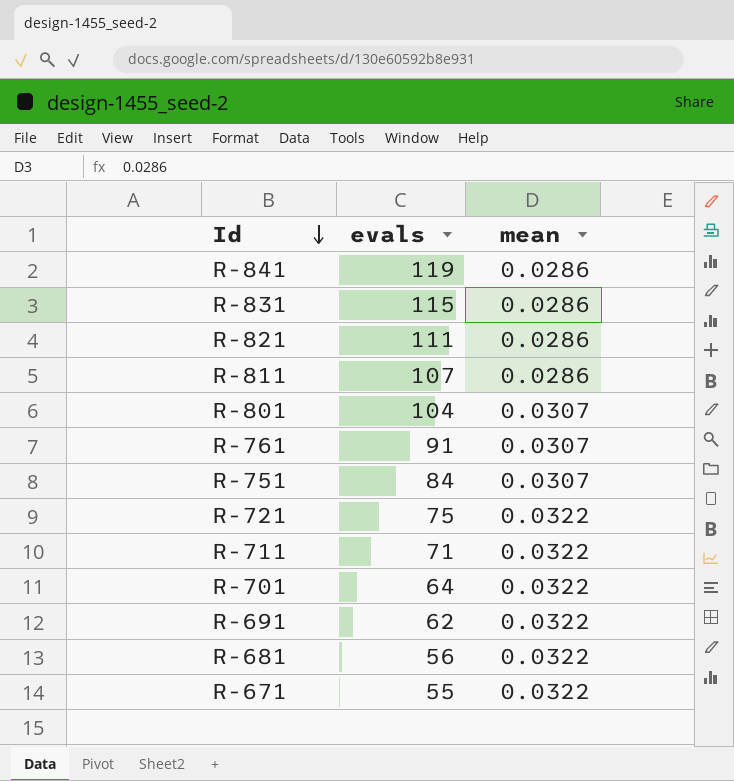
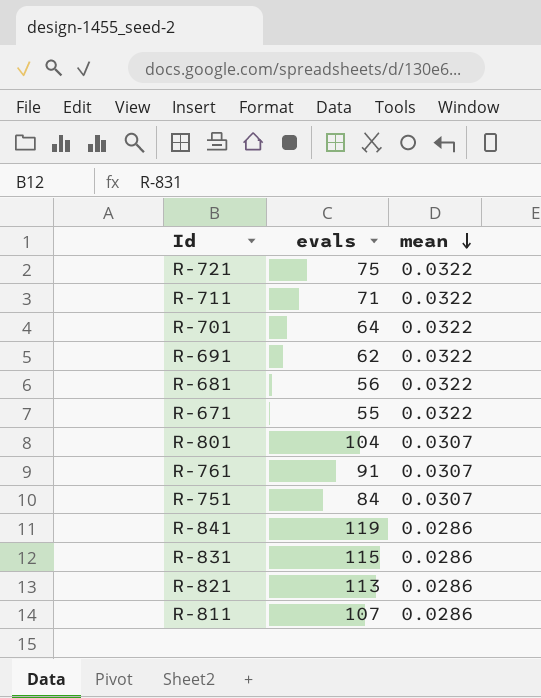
row order: Id descending -> mean descending
R-821 | evals: 111 -> 113

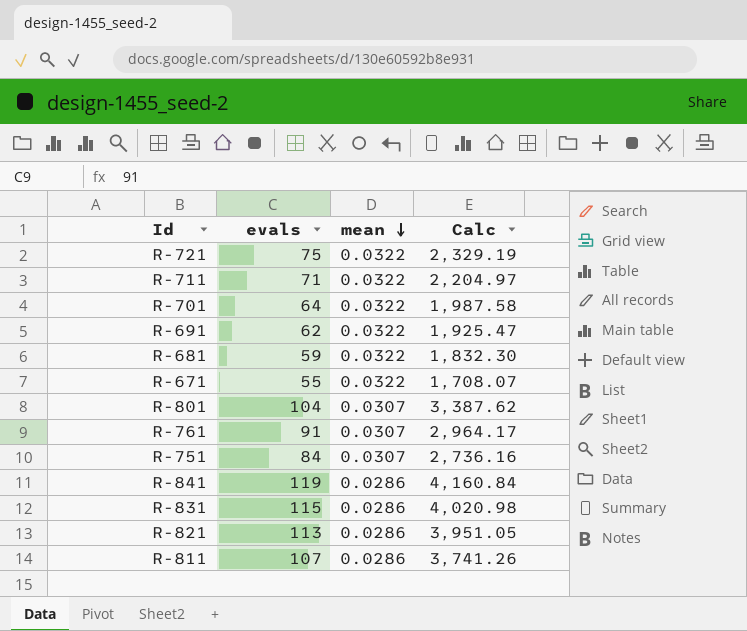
column Calc | formula: none -> [evals] / [mean]
R-681 | evals: 56 -> 59

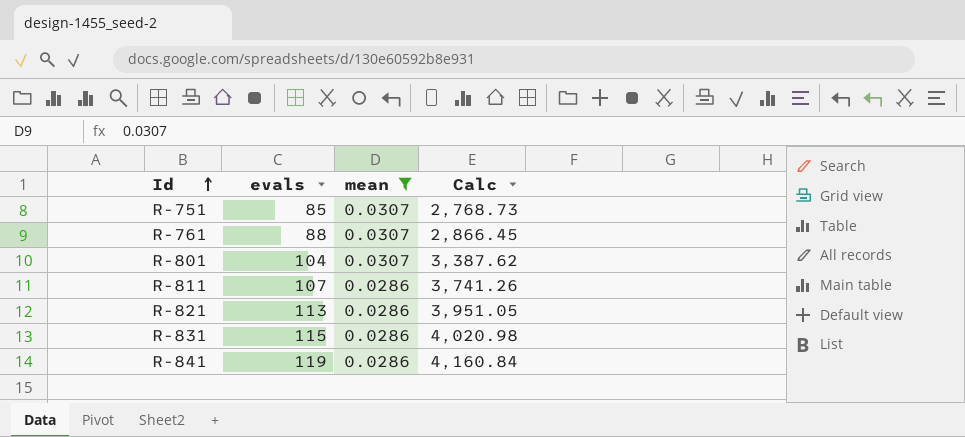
filter: none -> mean != 0.0322
row order: mean descending -> Id ascending
R-751 | evals: 84 -> 85
R-751 | Calc: 2,736.16 -> 2,768.73
R-761 | evals: 91 -> 88
R-761 | Calc: 2,964.17 -> 2,866.45

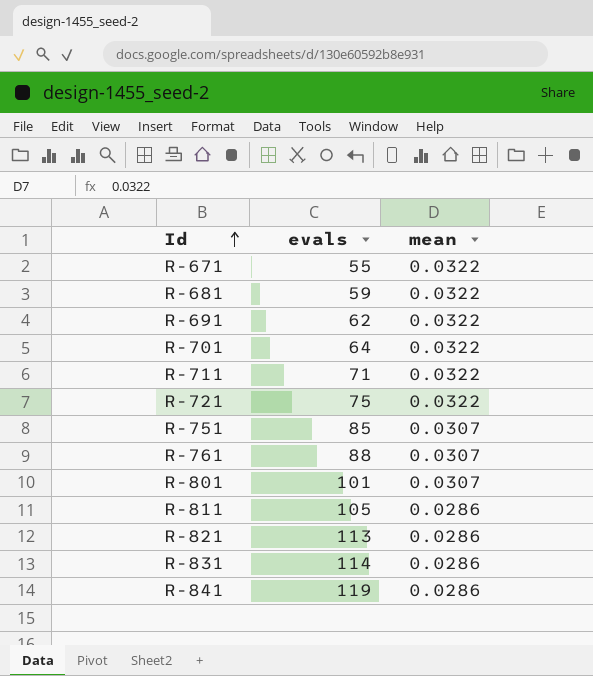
filter: mean != 0.0322 -> none
column Calc | formula: [evals] / [mean] -> none
R-801 | evals: 104 -> 101
R-811 | evals: 107 -> 105
R-831 | evals: 115 -> 114

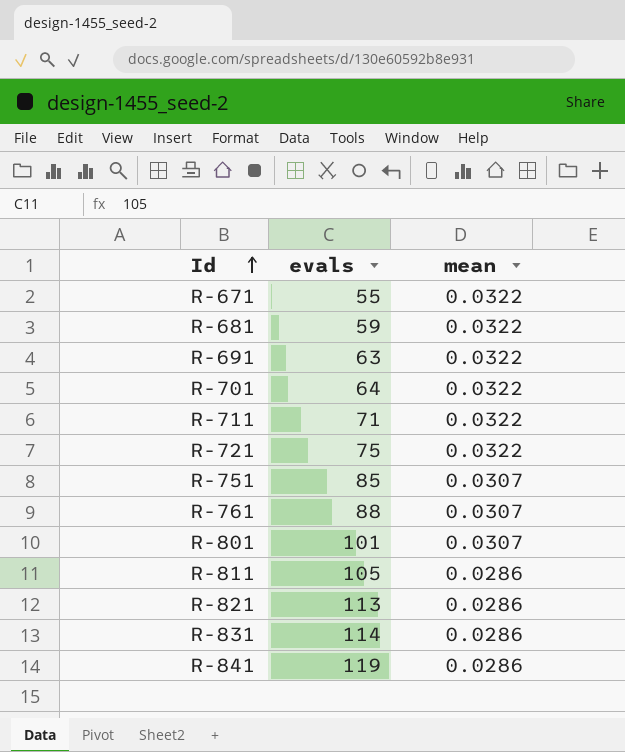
R-691 | evals: 62 -> 63

